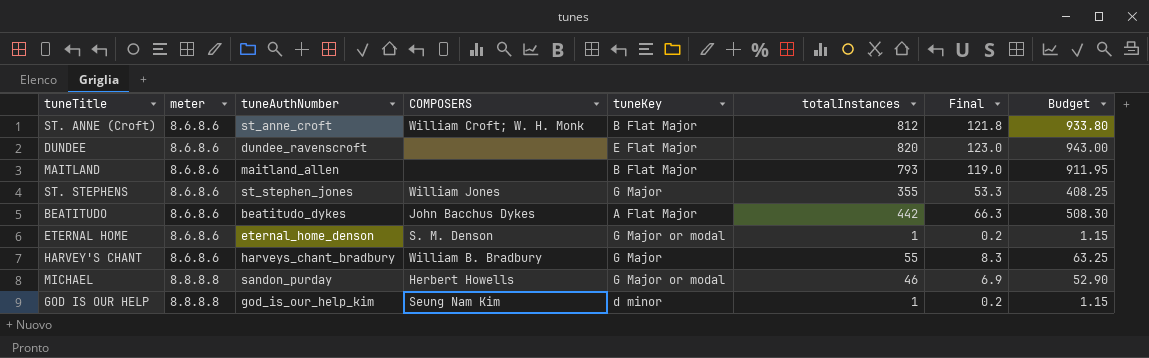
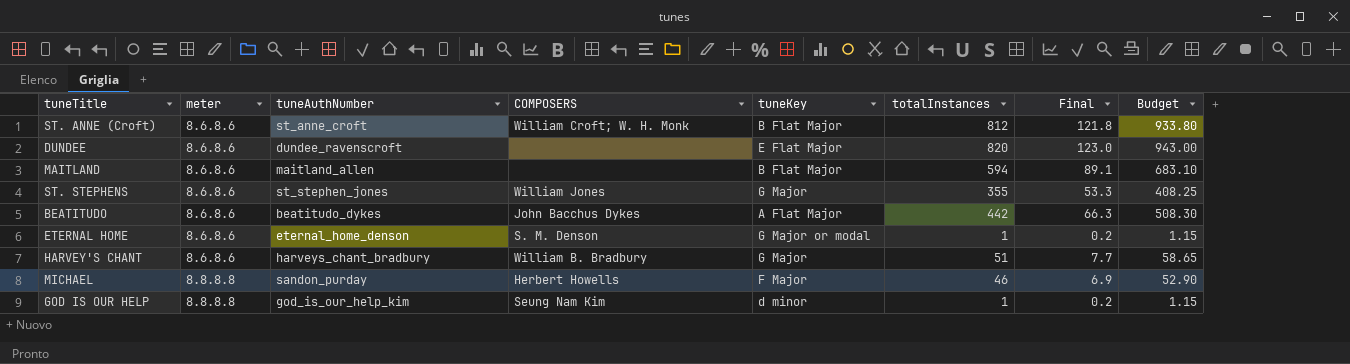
MAITLAND | totalInstances: 793 -> 594
MAITLAND | Final: 119.0 -> 89.1
MAITLAND | Budget: 911.95 -> 683.10
HARVEY'S CHANT | totalInstances: 55 -> 51
HARVEY'S CHANT | Final: 8.3 -> 7.7
HARVEY'S CHANT | Budget: 63.25 -> 58.65
MICHAEL | tuneKey: G Major or modal -> F Major

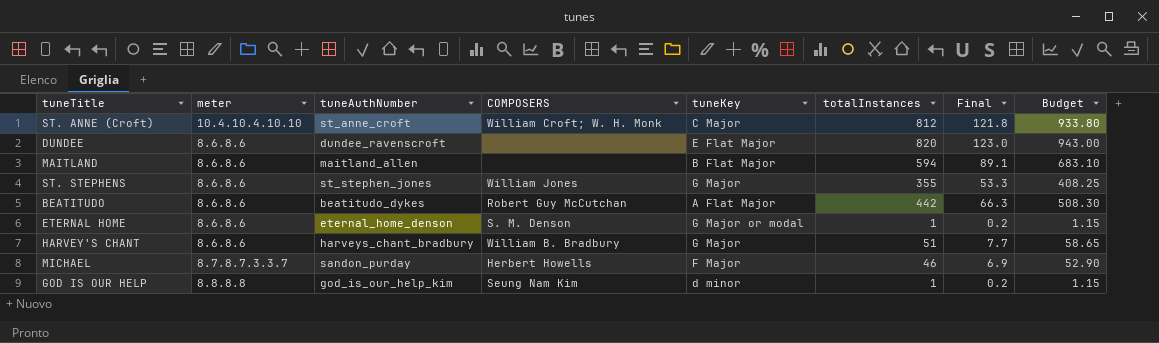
ST. ANNE (Croft) | meter: 8.6.8.6 -> 10.4.10.4.10.10
ST. ANNE (Croft) | tuneKey: B Flat Major -> C Major
BEATITUDO | COMPOSERS: John Bacchus Dykes -> Robert Guy McCutchan
MICHAEL | meter: 8.8.8.8 -> 8.7.8.7.3.3.7

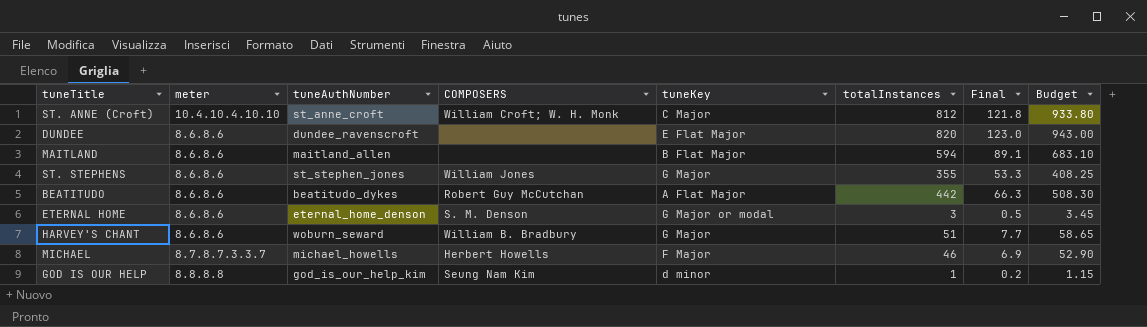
ETERNAL HOME | totalInstances: 1 -> 3
ETERNAL HOME | Final: 0.2 -> 0.5
ETERNAL HOME | Budget: 1.15 -> 3.45
HARVEY'S CHANT | tuneAuthNumber: harveys_chant_bradbury -> woburn_seward
MICHAEL | tuneAuthNumber: sandon_purday -> michael_howells

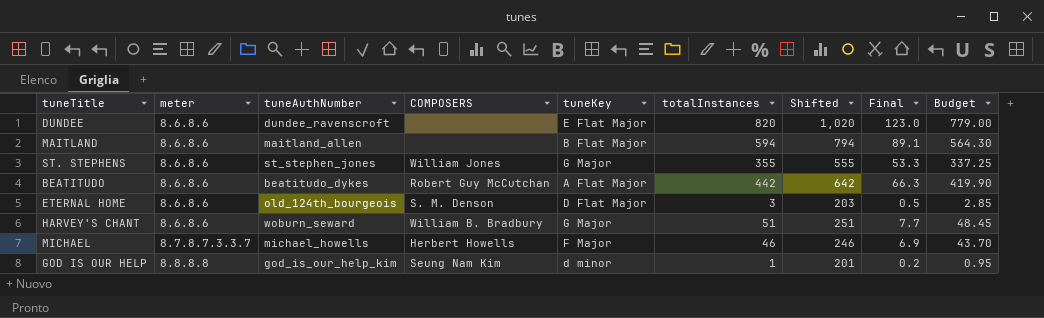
column Shifted | formula: none -> [totalInstances] + 200
column Budget | formula: [totalInstances] * 1.15 -> [totalInstances] * 0.95
row ST. ANNE (Croft): 10.4.10.4.10.10 | st_anne_croft | William Croft; W. H. Monk | C Major | 812 | 121.8 | 933.80 -> none
ETERNAL HOME | tuneAuthNumber: eternal_home_denson -> old_124th_bourgeois
ETERNAL HOME | tuneKey: G Major or modal -> D Flat Major

